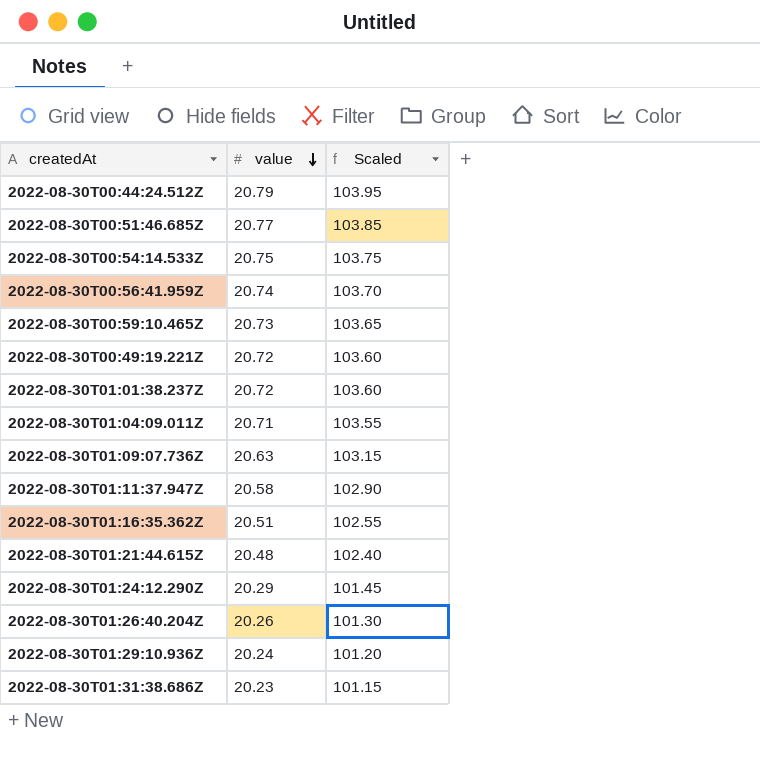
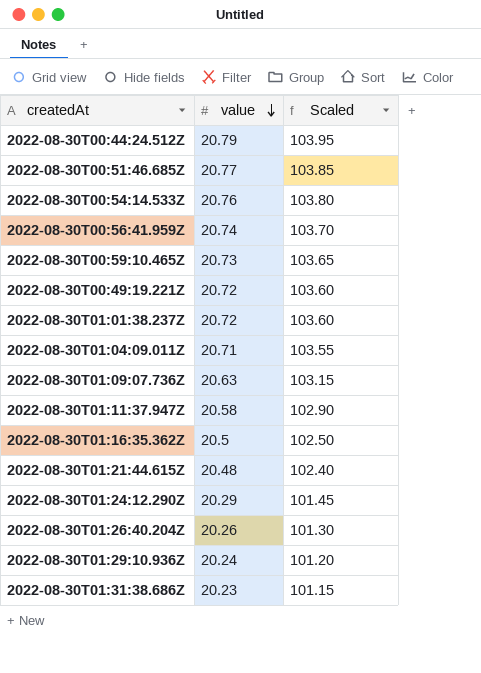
2022-08-30T00:54:14.533Z | value: 20.75 -> 20.76
2022-08-30T00:54:14.533Z | Scaled: 103.75 -> 103.80
2022-08-30T01:16:35.362Z | value: 20.51 -> 20.5
2022-08-30T01:16:35.362Z | Scaled: 102.55 -> 102.50

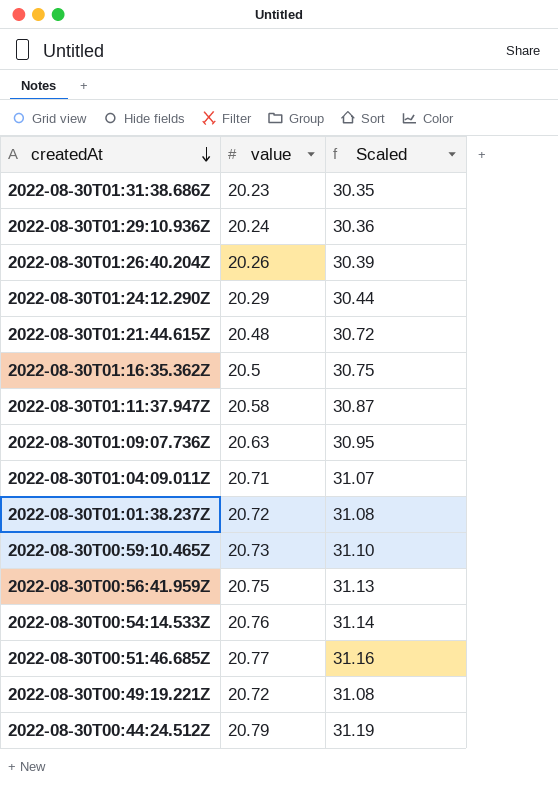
row order: value descending -> createdAt descending
column Scaled | formula: [value] * 5 -> [value] * 1.5
2022-08-30T00:56:41.959Z | value: 20.74 -> 20.75

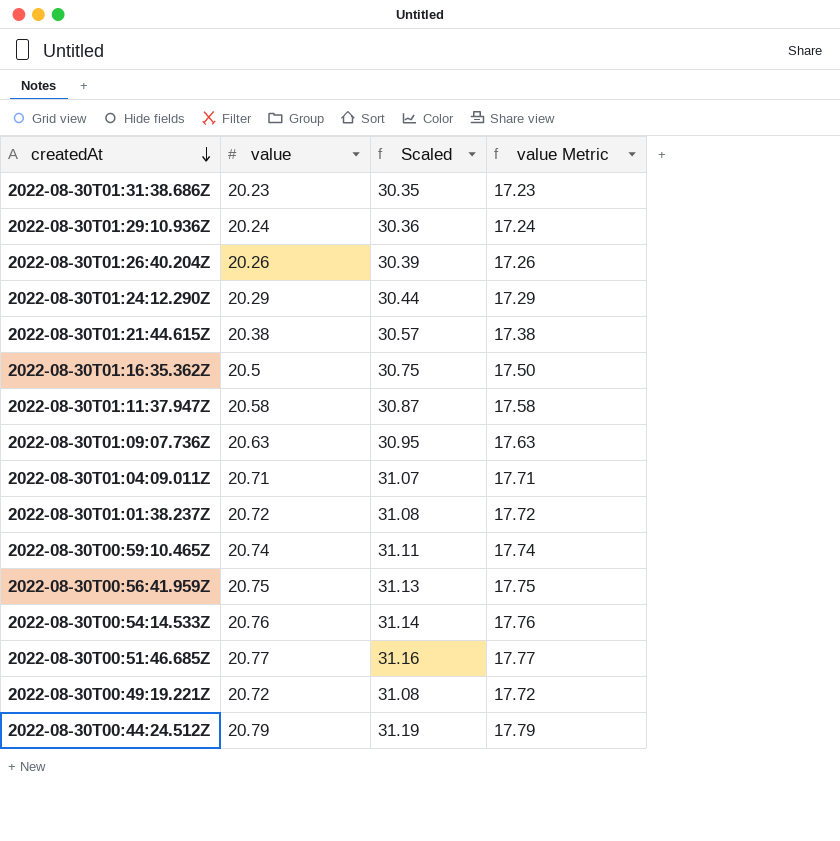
column value Metric | formula: none -> [value] - 3
2022-08-30T01:21:44.615Z | value: 20.48 -> 20.38
2022-08-30T01:21:44.615Z | Scaled: 30.72 -> 30.57
2022-08-30T00:59:10.465Z | value: 20.73 -> 20.74
2022-08-30T00:59:10.465Z | Scaled: 31.10 -> 31.11

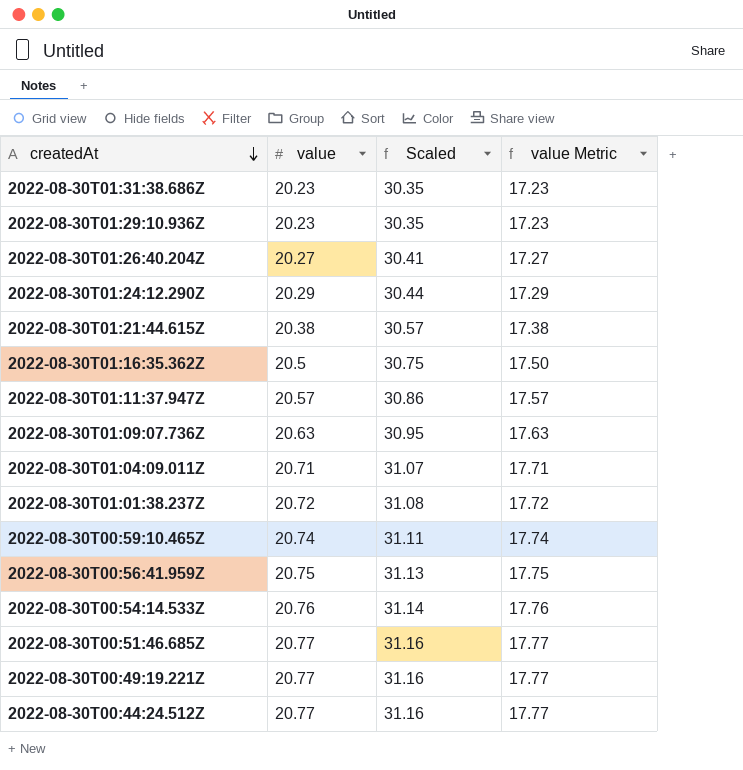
2022-08-30T01:29:10.936Z | value: 20.24 -> 20.23
2022-08-30T01:29:10.936Z | Scaled: 30.36 -> 30.35
2022-08-30T01:29:10.936Z | value Metric: 17.24 -> 17.23
2022-08-30T01:26:40.204Z | value: 20.26 -> 20.27
2022-08-30T01:26:40.204Z | Scaled: 30.39 -> 30.41
2022-08-30T01:26:40.204Z | value Metric: 17.26 -> 17.27
2022-08-30T01:11:37.947Z | value: 20.58 -> 20.57
2022-08-30T01:11:37.947Z | Scaled: 30.87 -> 30.86
2022-08-30T01:11:37.947Z | value Metric: 17.58 -> 17.57
2022-08-30T00:49:19.221Z | value: 20.72 -> 20.77
2022-08-30T00:49:19.221Z | Scaled: 31.08 -> 31.16
2022-08-30T00:49:19.221Z | value Metric: 17.72 -> 17.77
2022-08-30T00:44:24.512Z | value: 20.79 -> 20.77
2022-08-30T00:44:24.512Z | Scaled: 31.19 -> 31.16
2022-08-30T00:44:24.512Z | value Metric: 17.79 -> 17.77

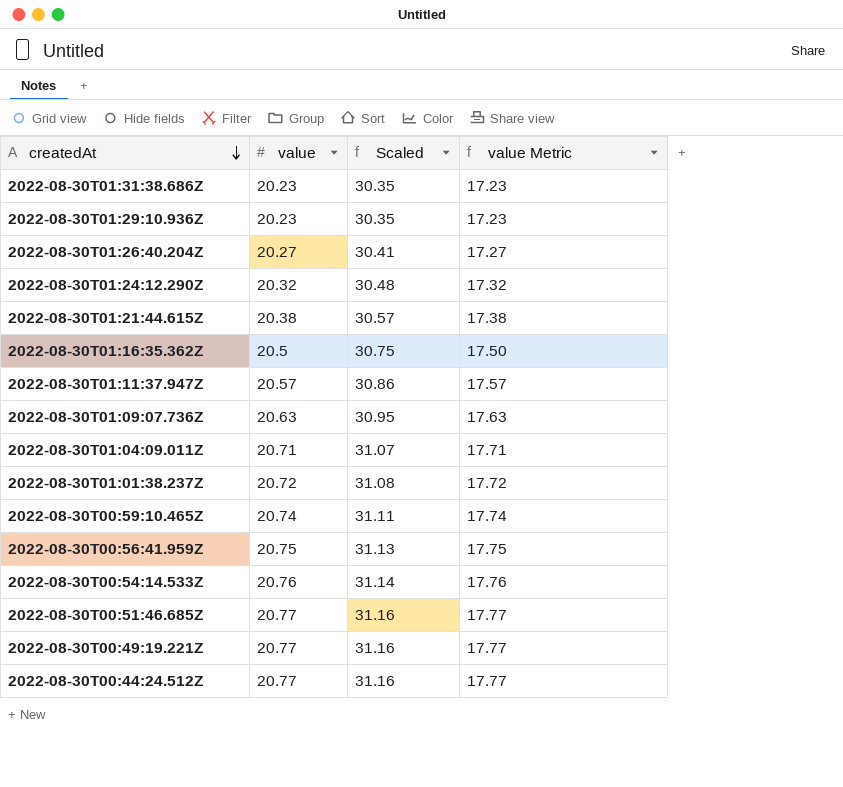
2022-08-30T01:24:12.290Z | value: 20.29 -> 20.32
2022-08-30T01:24:12.290Z | Scaled: 30.44 -> 30.48
2022-08-30T01:24:12.290Z | value Metric: 17.29 -> 17.32

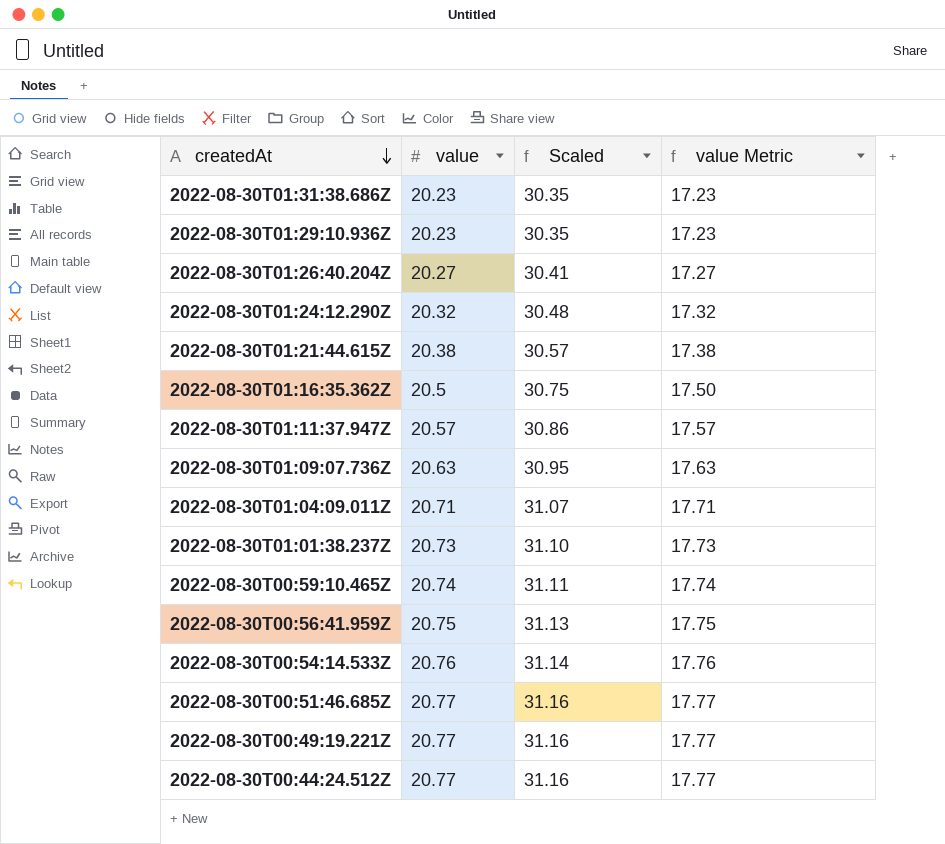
2022-08-30T01:01:38.237Z | value: 20.72 -> 20.73
2022-08-30T01:01:38.237Z | Scaled: 31.08 -> 31.10
2022-08-30T01:01:38.237Z | value Metric: 17.72 -> 17.73

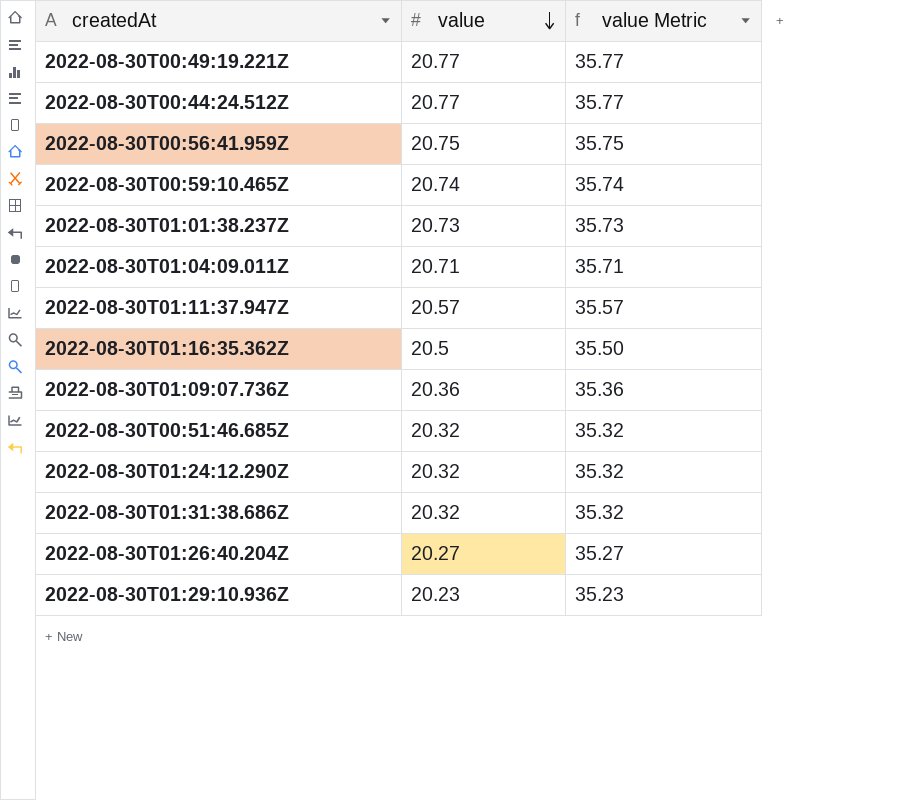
row order: createdAt descending -> value descending
column Scaled | formula: [value] * 1.5 -> none
column value Metric | formula: [value] - 3 -> [value] + 15
row 2022-08-30T01:21:44.615Z: 20.38 | 30.57 | 17.38 -> none
row 2022-08-30T00:54:14.533Z: 20.76 | 31.14 | 17.76 -> none
2022-08-30T01:09:07.736Z | value: 20.63 -> 20.36
2022-08-30T00:51:46.685Z | value: 20.77 -> 20.32
2022-08-30T01:31:38.686Z | value: 20.23 -> 20.32

